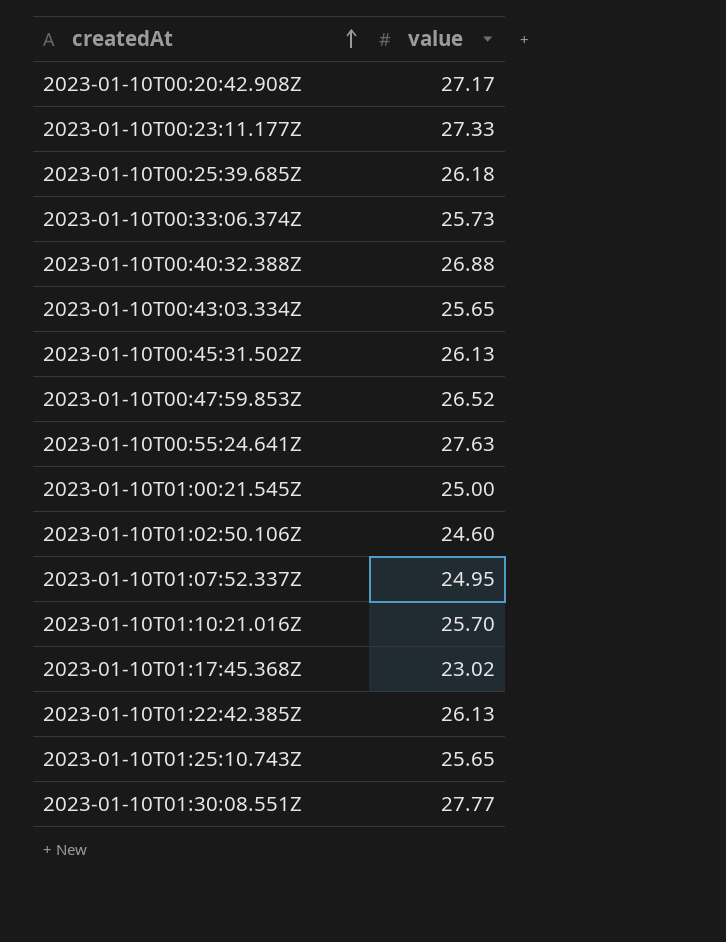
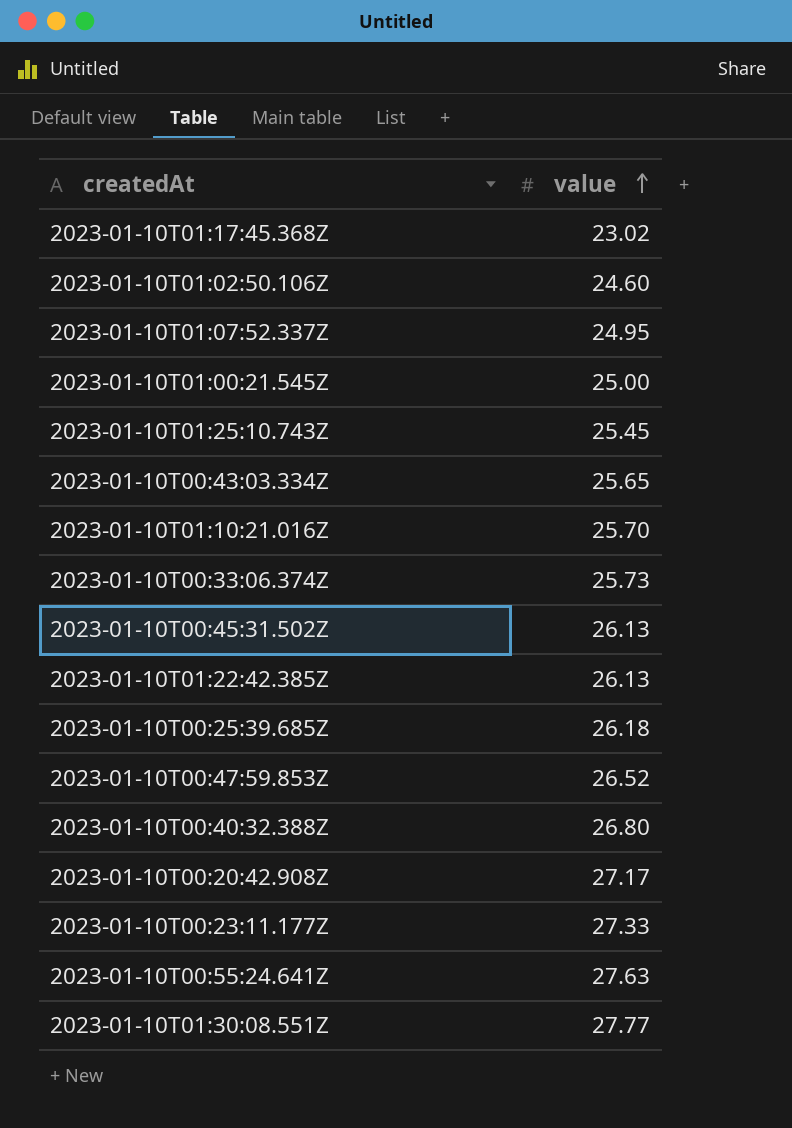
row order: createdAt ascending -> value ascending
2023-01-10T01:25:10.743Z | value: 25.65 -> 25.45
2023-01-10T00:40:32.388Z | value: 26.88 -> 26.80

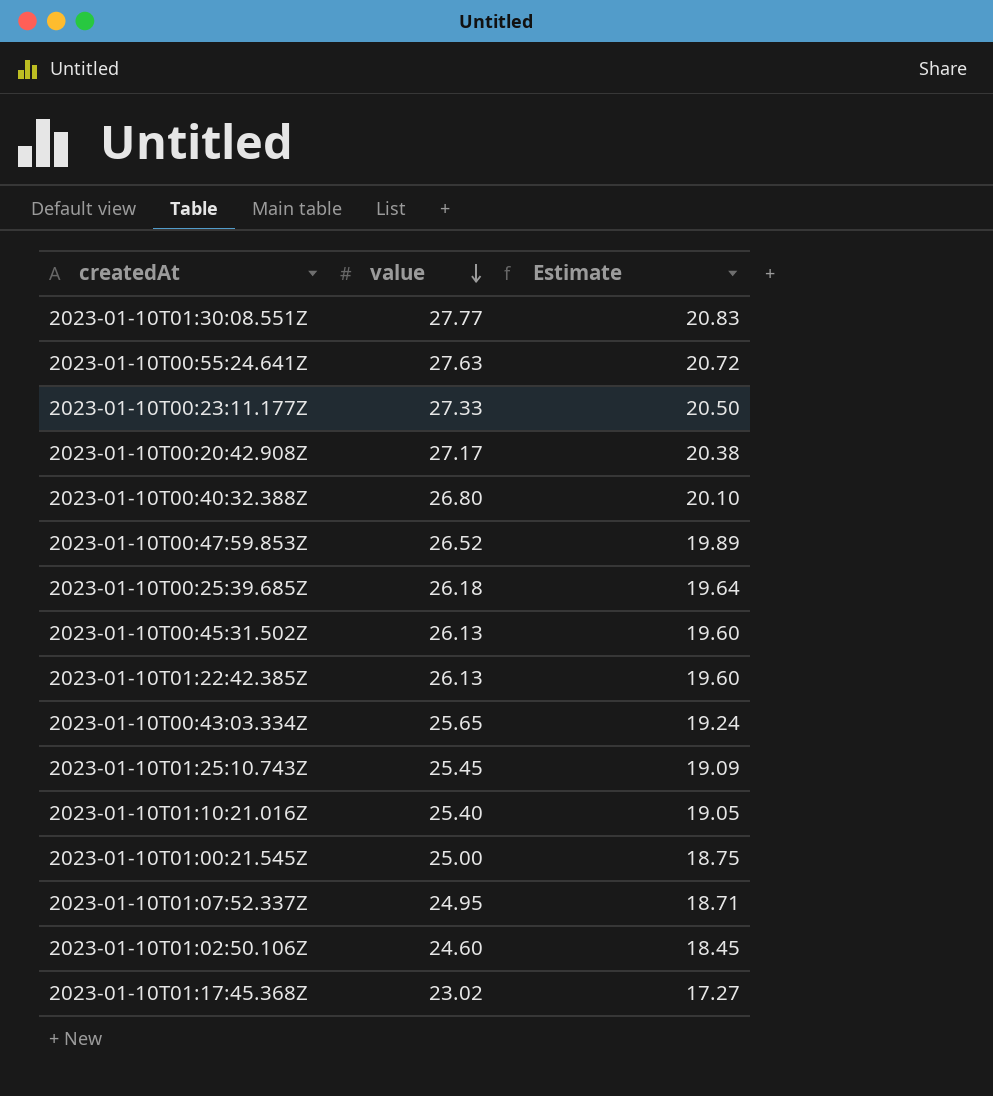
row order: value ascending -> value descending
column Estimate | formula: none -> [value] * 0.75
row 2023-01-10T00:33:06.374Z: 25.73 -> none
2023-01-10T01:10:21.016Z | value: 25.70 -> 25.40

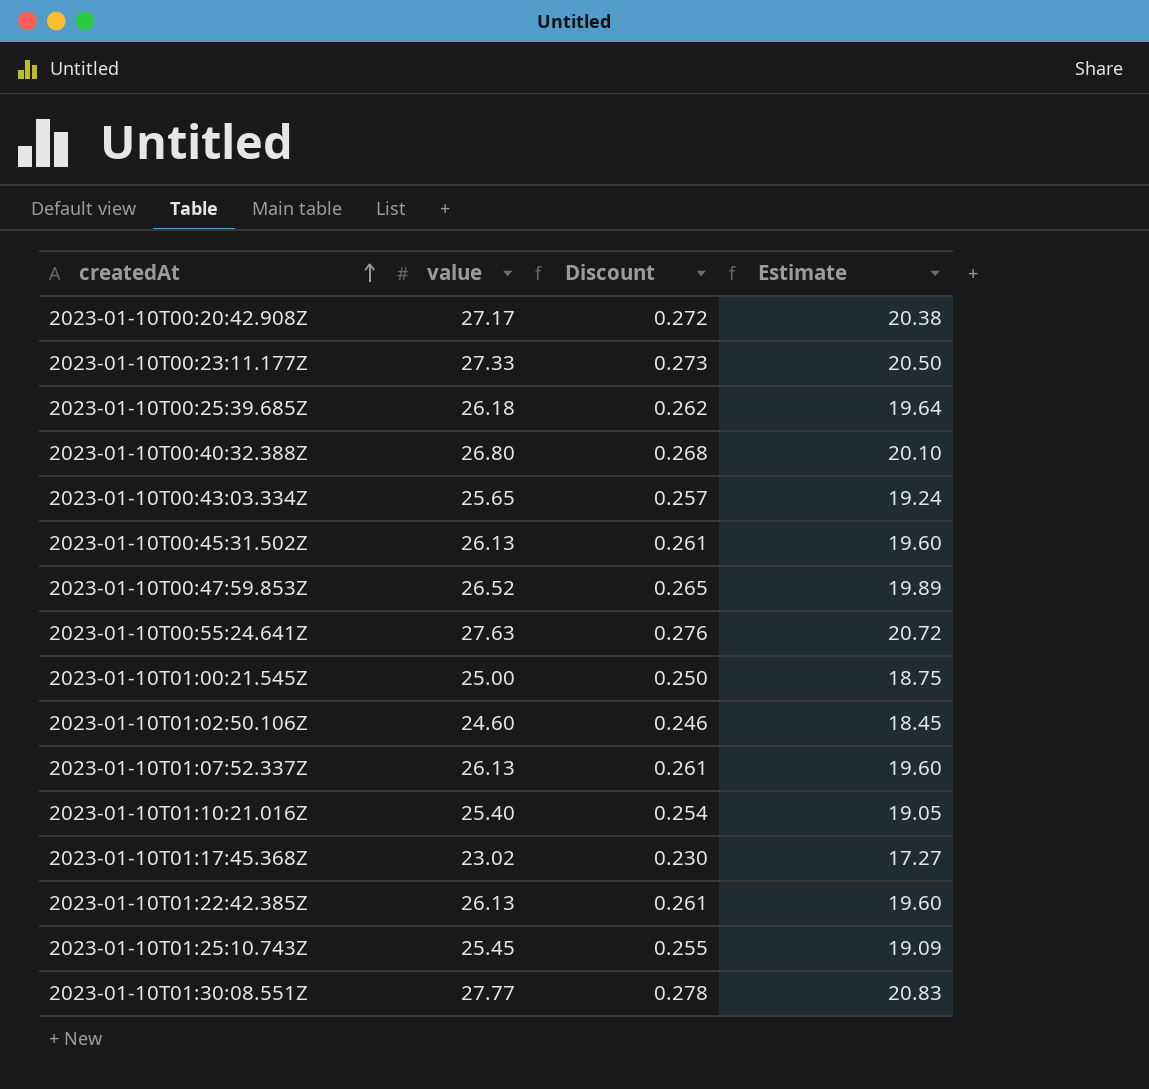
row order: value descending -> createdAt ascending
column Discount | formula: none -> [value] * 0.01
2023-01-10T01:07:52.337Z | value: 24.95 -> 26.13
2023-01-10T01:07:52.337Z | Estimate: 18.71 -> 19.60

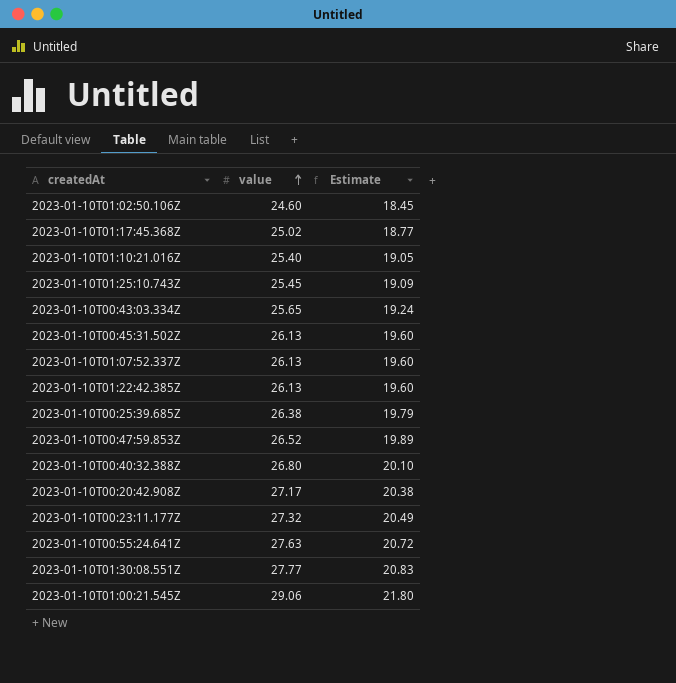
row order: createdAt ascending -> value ascending
column Discount | formula: [value] * 0.01 -> none
2023-01-10T01:17:45.368Z | value: 23.02 -> 25.02
2023-01-10T01:17:45.368Z | Estimate: 17.27 -> 18.77
2023-01-10T00:25:39.685Z | value: 26.18 -> 26.38
2023-01-10T00:25:39.685Z | Estimate: 19.64 -> 19.79
2023-01-10T00:23:11.177Z | value: 27.33 -> 27.32
2023-01-10T00:23:11.177Z | Estimate: 20.50 -> 20.49
2023-01-10T01:00:21.545Z | value: 25.00 -> 29.06
2023-01-10T01:00:21.545Z | Estimate: 18.75 -> 21.80

